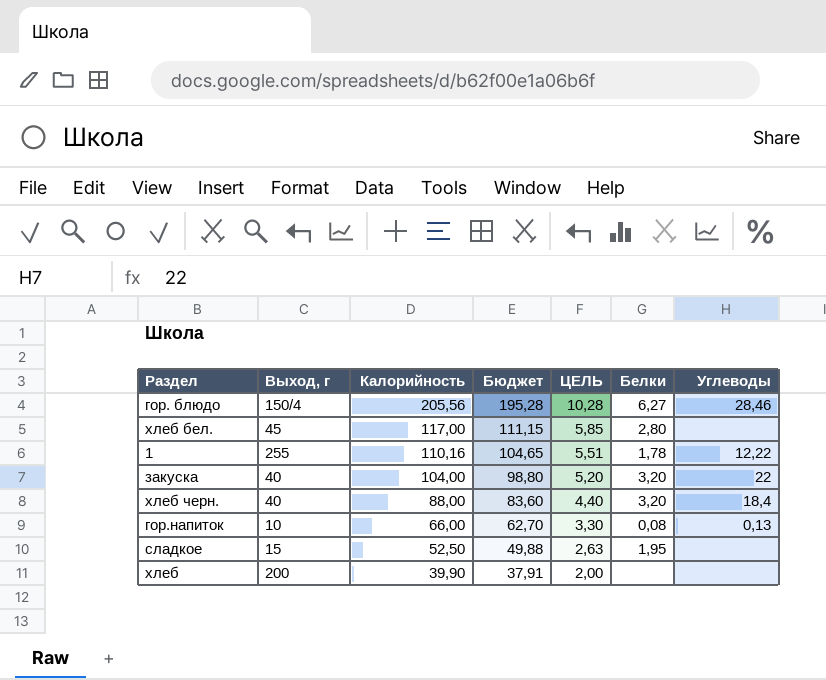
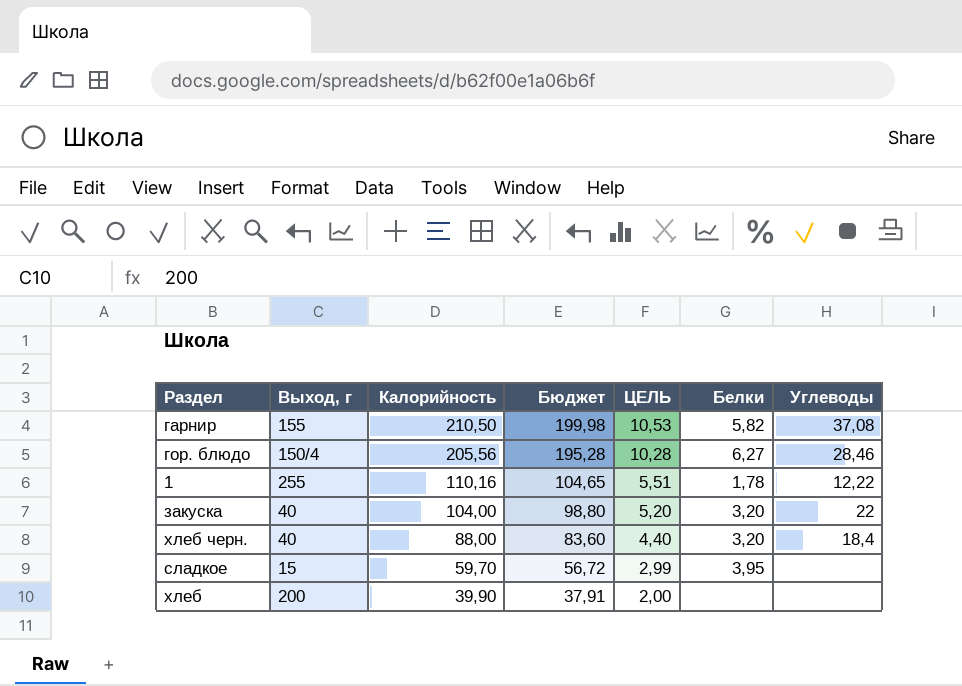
row хлеб бел.: 45 | 117,00 | 111,15 | 5,85 | 2,80 | none -> none
row гор.напиток: 10 | 66,00 | 62,70 | 3,30 | 0,08 | 0,13 -> none
row гарнир: none -> 155 | 210,50 | 199,98 | 10,53 | 5,82 | 37,08
сладкое | Калорийность: 52,50 -> 59,70
сладкое | Бюджет: 49,88 -> 56,72
сладкое | ЦЕЛЬ: 2,63 -> 2,99
сладкое | Белки: 1,95 -> 3,95

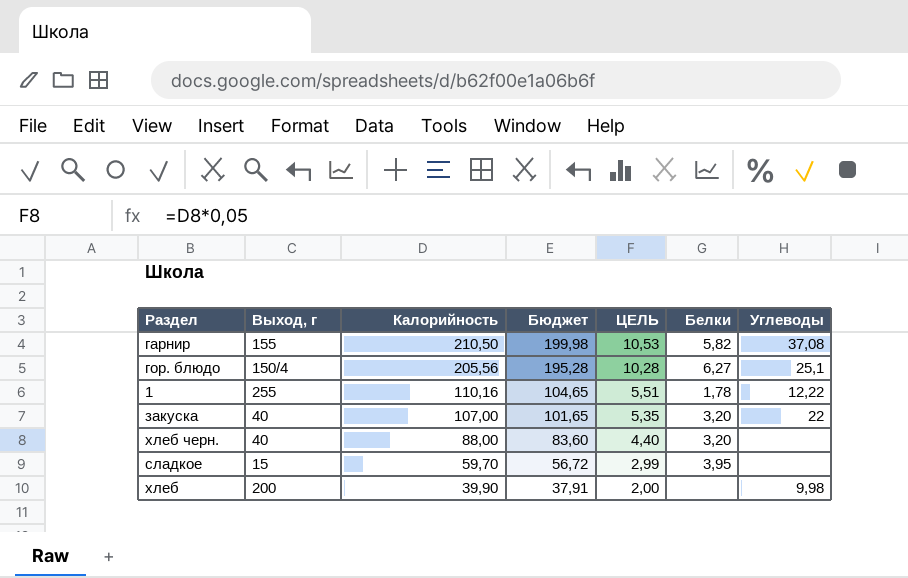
гор. блюдо | Углеводы: 28,46 -> 25,1
закуска | Калорийность: 104,00 -> 107,00
закуска | Бюджет: 98,80 -> 101,65
закуска | ЦЕЛЬ: 5,20 -> 5,35
хлеб черн. | Углеводы: 18,4 -> none
хлеб | Углеводы: none -> 9,98

